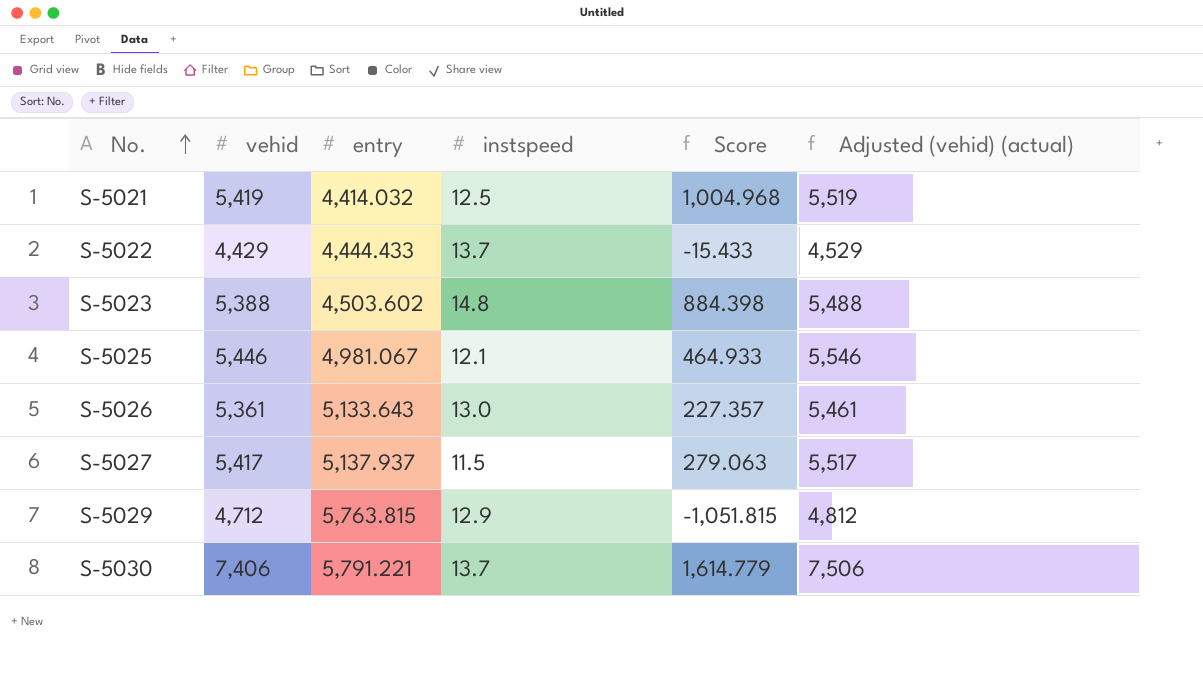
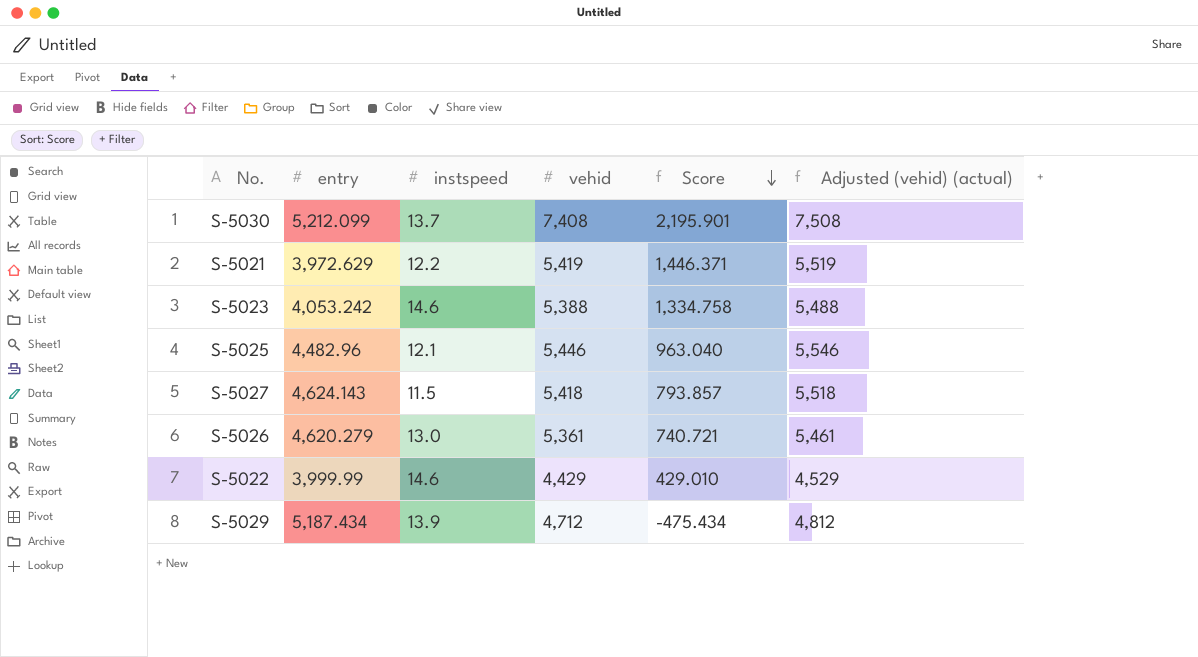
row order: No. ascending -> Score descending
column vehid | position: 2 -> 4
S-5030 | entry: 5,791.221 -> 5,212.099
S-5030 | vehid: 7,406 -> 7,408
S-5030 | Score: 1,614.779 -> 2,195.901
S-5030 | Adjusted (vehid) (actual): 7,506 -> 7,508
S-5021 | entry: 4,414.032 -> 3,972.629
S-5021 | instspeed: 12.5 -> 12.2
S-5021 | Score: 1,004.968 -> 1,446.371
S-5023 | entry: 4,503.602 -> 4,053.242
S-5023 | instspeed: 14.8 -> 14.6
S-5023 | Score: 884.398 -> 1,334.758
S-5025 | entry: 4,981.067 -> 4,482.96
S-5025 | Score: 464.933 -> 963.040
S-5027 | entry: 5,137.937 -> 4,624.143
S-5027 | vehid: 5,417 -> 5,418
S-5027 | Score: 279.063 -> 793.857
S-5027 | Adjusted (vehid) (actual): 5,517 -> 5,518
S-5026 | entry: 5,133.643 -> 4,620.279
S-5026 | Score: 227.357 -> 740.721
S-5022 | entry: 4,444.433 -> 3,999.99
S-5022 | instspeed: 13.7 -> 14.6
S-5022 | Score: -15.433 -> 429.010
S-5029 | entry: 5,763.815 -> 5,187.434
S-5029 | instspeed: 12.9 -> 13.9
S-5029 | Score: -1,051.815 -> -475.434

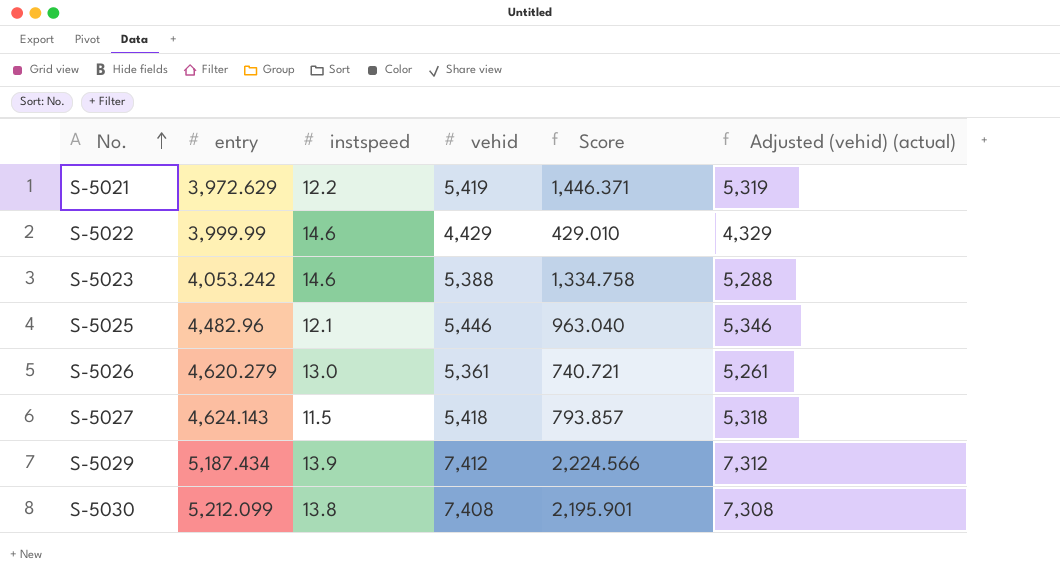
row order: Score descending -> No. ascending
column Adjusted (vehid) (actual) | formula: [vehid] + 100 -> [vehid] - 100
S-5029 | vehid: 4,712 -> 7,412
S-5029 | Score: -475.434 -> 2,224.566
S-5030 | instspeed: 13.7 -> 13.8

